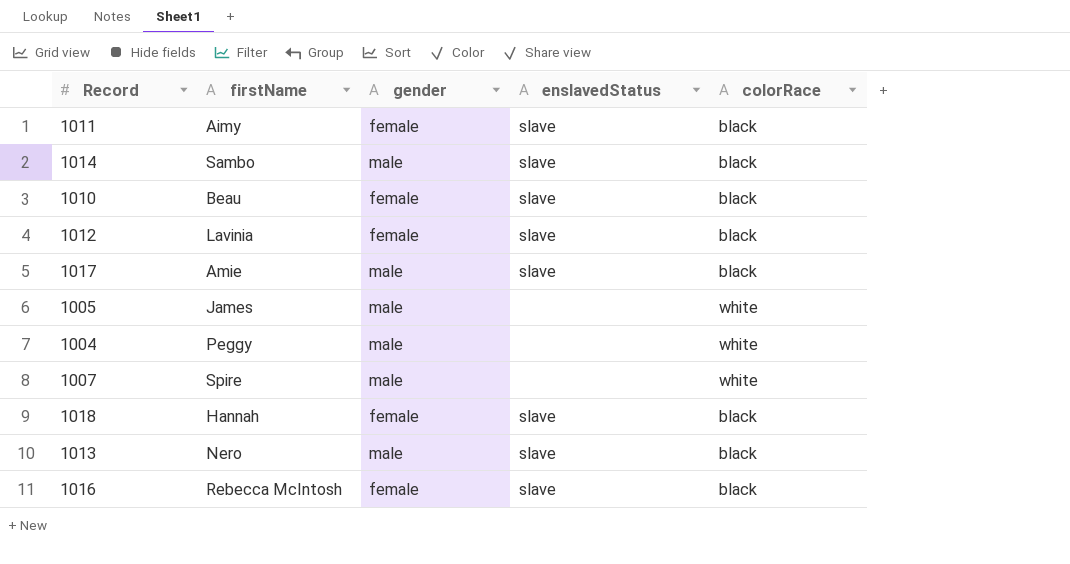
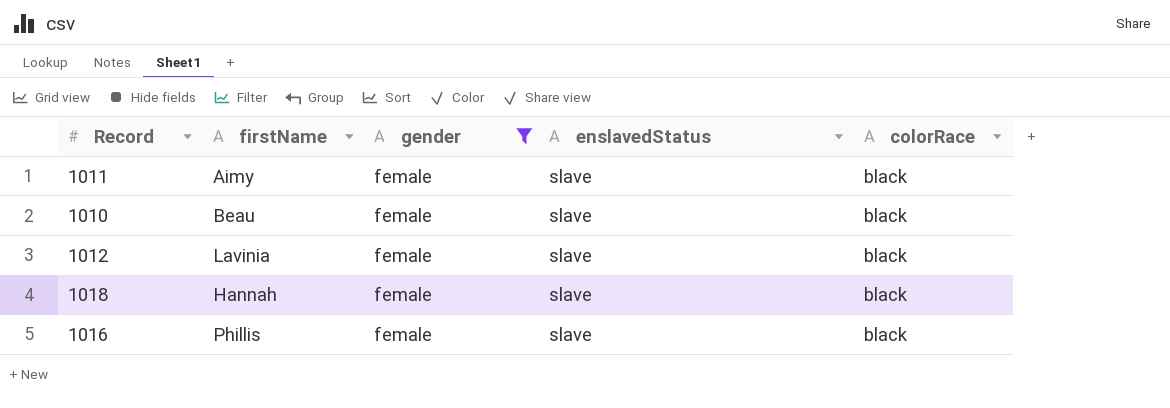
filter: none -> gender = female
1016 | firstName: Rebecca McIntosh -> Phillis

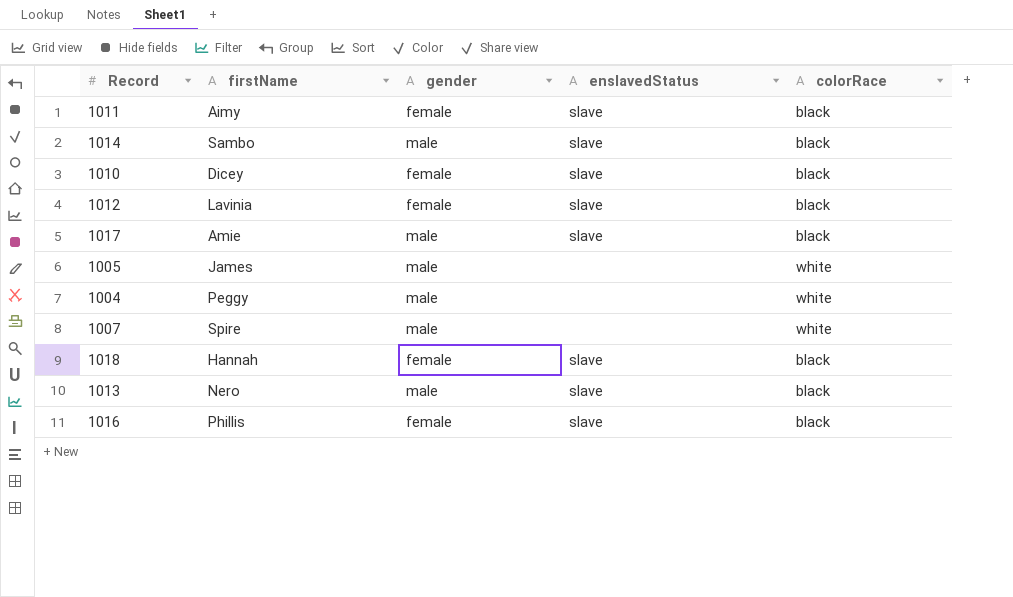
filter: gender = female -> none
1010 | firstName: Beau -> Dicey

